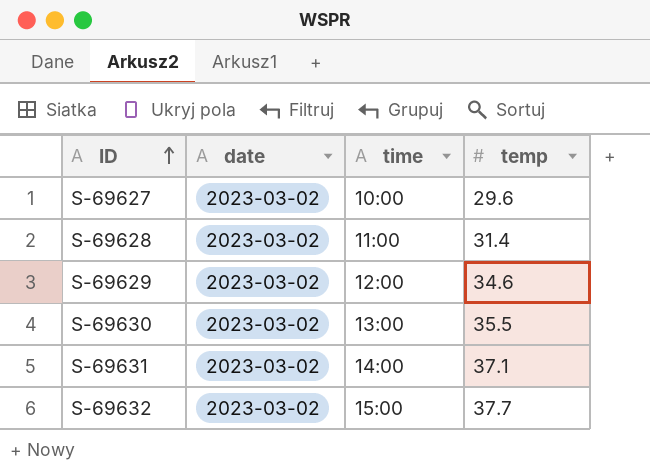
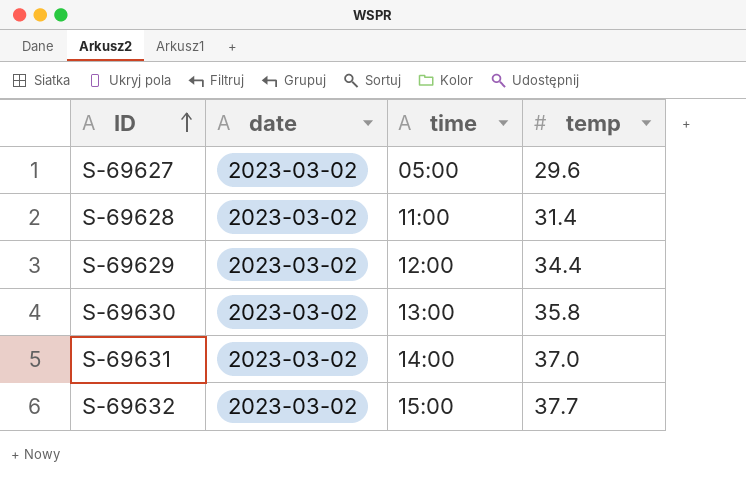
S-69627 | time: 10:00 -> 05:00
S-69629 | temp: 34.6 -> 34.4
S-69630 | temp: 35.5 -> 35.8
S-69631 | temp: 37.1 -> 37.0

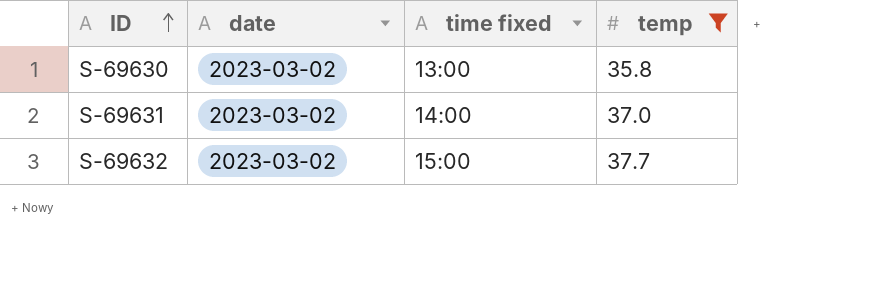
filter: none -> temp >= 35.8
column name: time -> time fixed

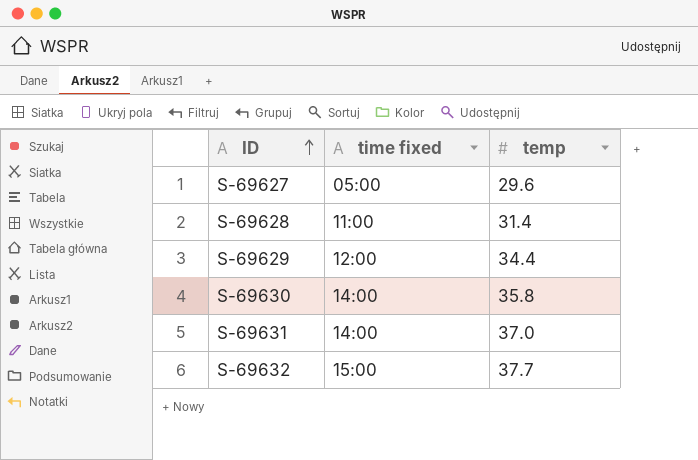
filter: temp >= 35.8 -> none
column date | position: 2 -> none
S-69630 | time fixed: 13:00 -> 14:00

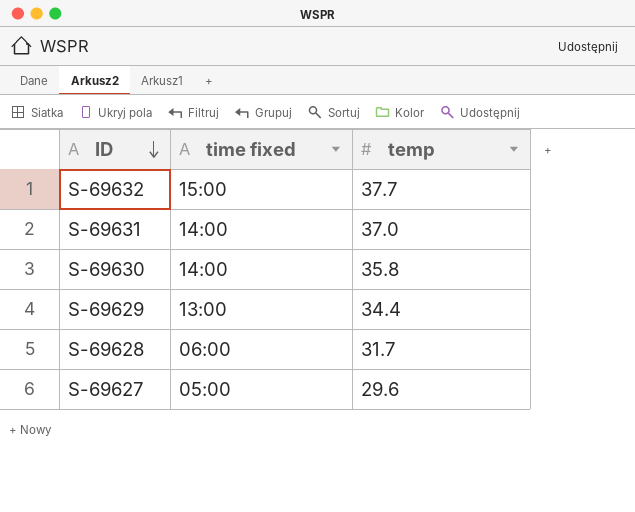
row order: ID ascending -> ID descending
S-69629 | time fixed: 12:00 -> 13:00
S-69628 | time fixed: 11:00 -> 06:00
S-69628 | temp: 31.4 -> 31.7

